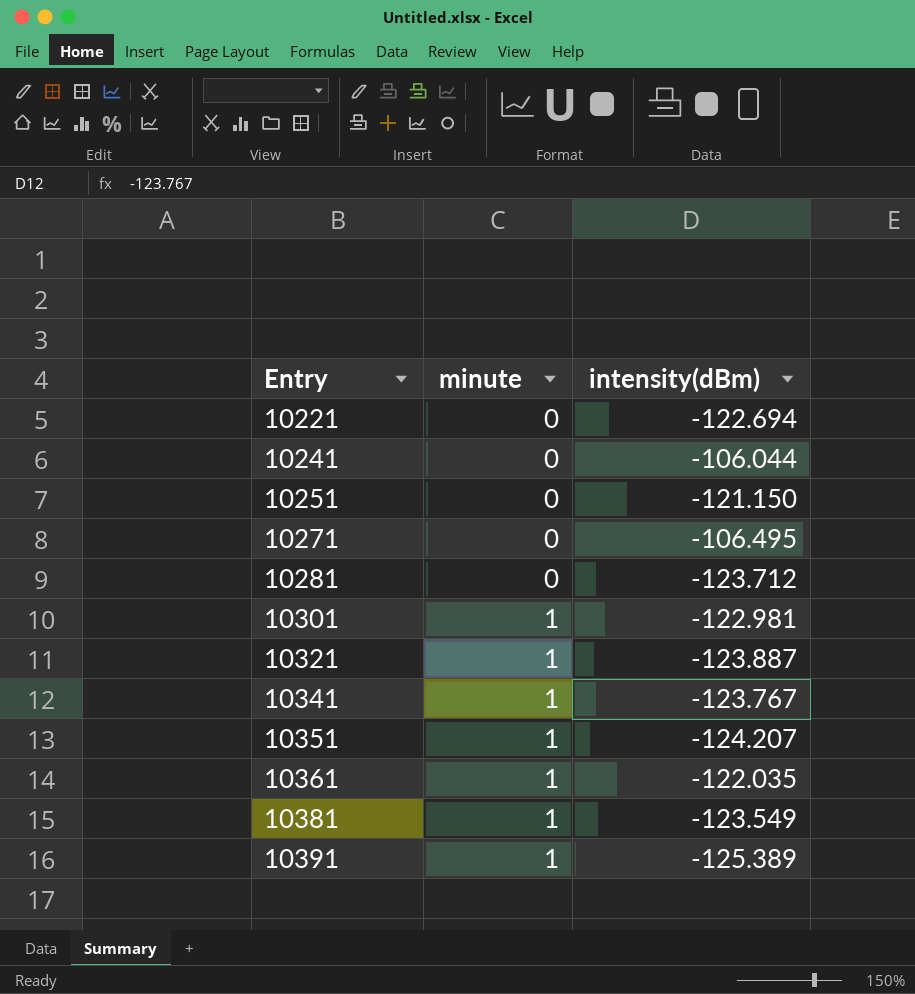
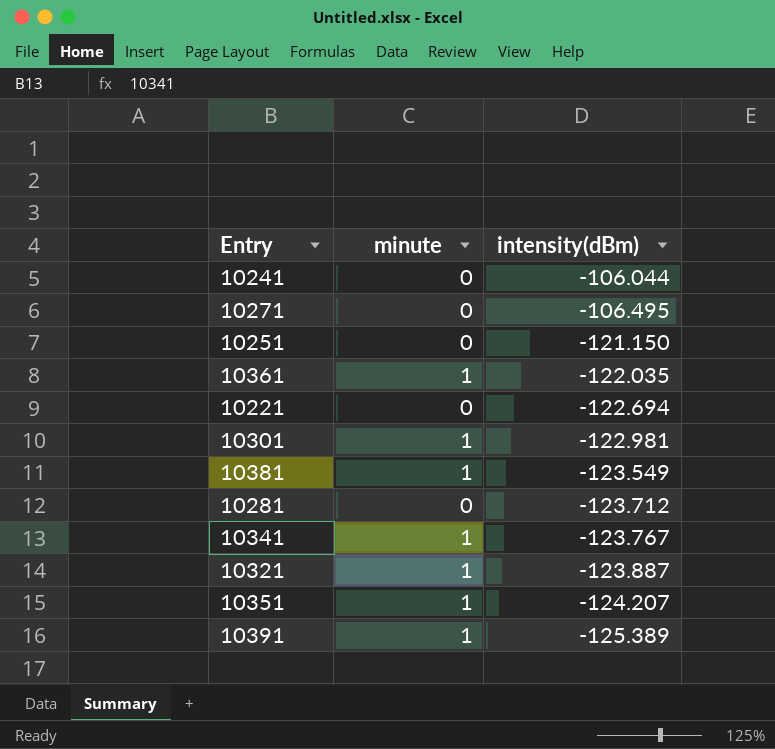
row order: Entry ascending -> intensity(dBm) descending

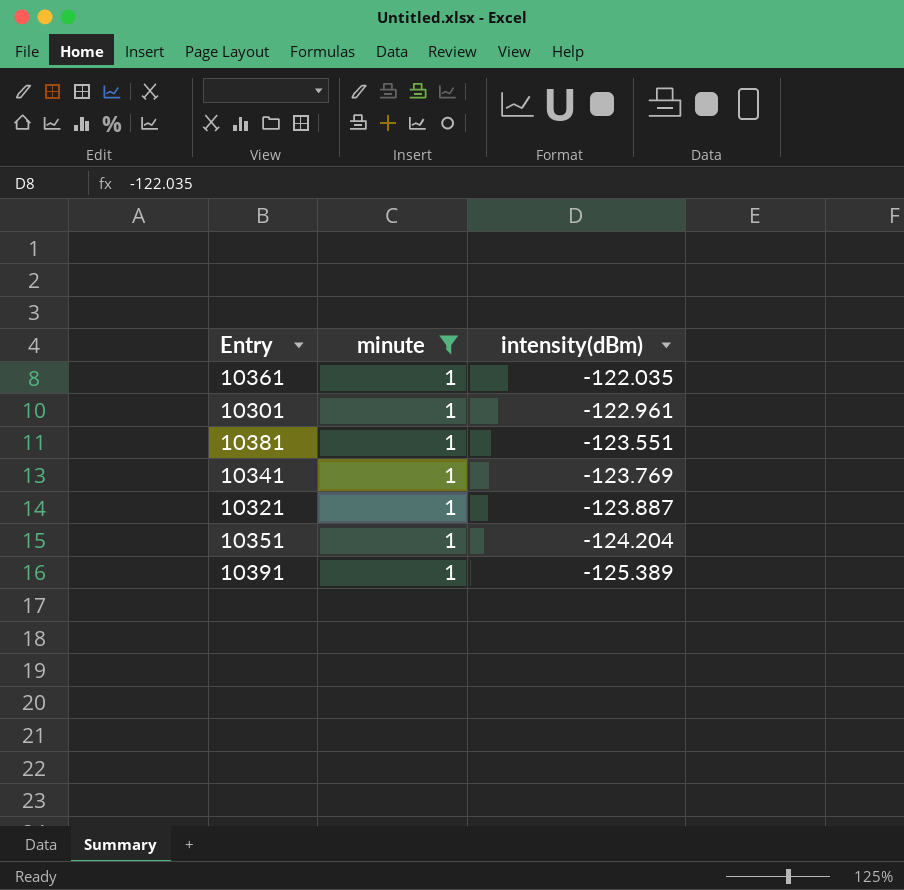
filter: none -> minute = 1
10301 | intensity(dBm): -122.981 -> -122.961
10381 | intensity(dBm): -123.549 -> -123.551
10341 | intensity(dBm): -123.767 -> -123.769
10351 | intensity(dBm): -124.207 -> -124.204

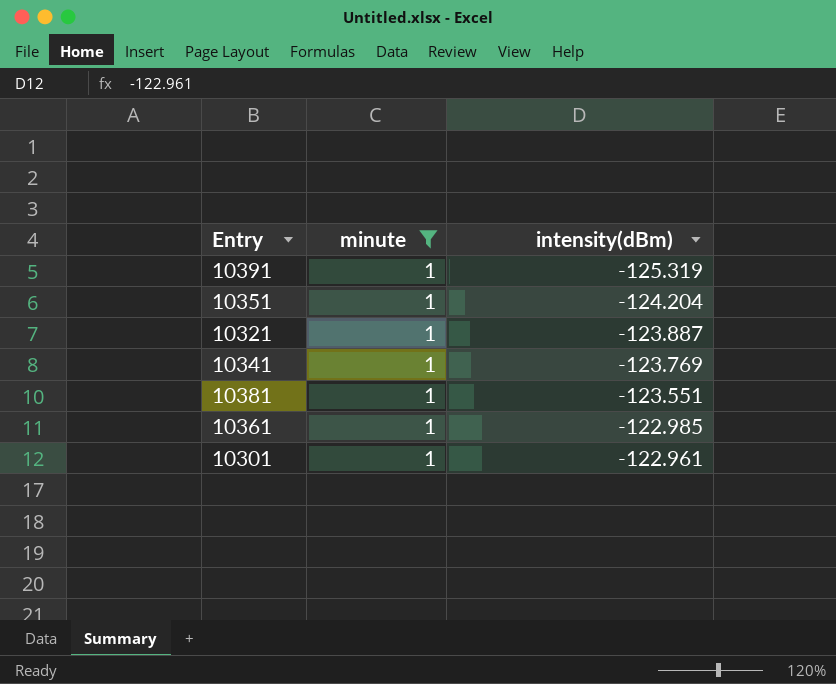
row order: intensity(dBm) descending -> intensity(dBm) ascending
10391 | intensity(dBm): -125.389 -> -125.319
10361 | intensity(dBm): -122.035 -> -122.985

